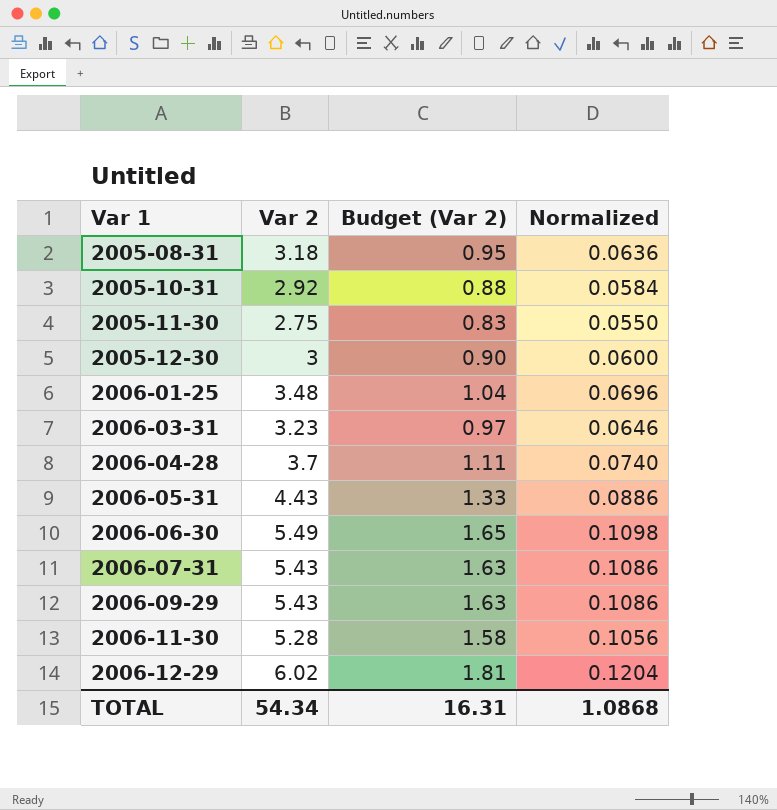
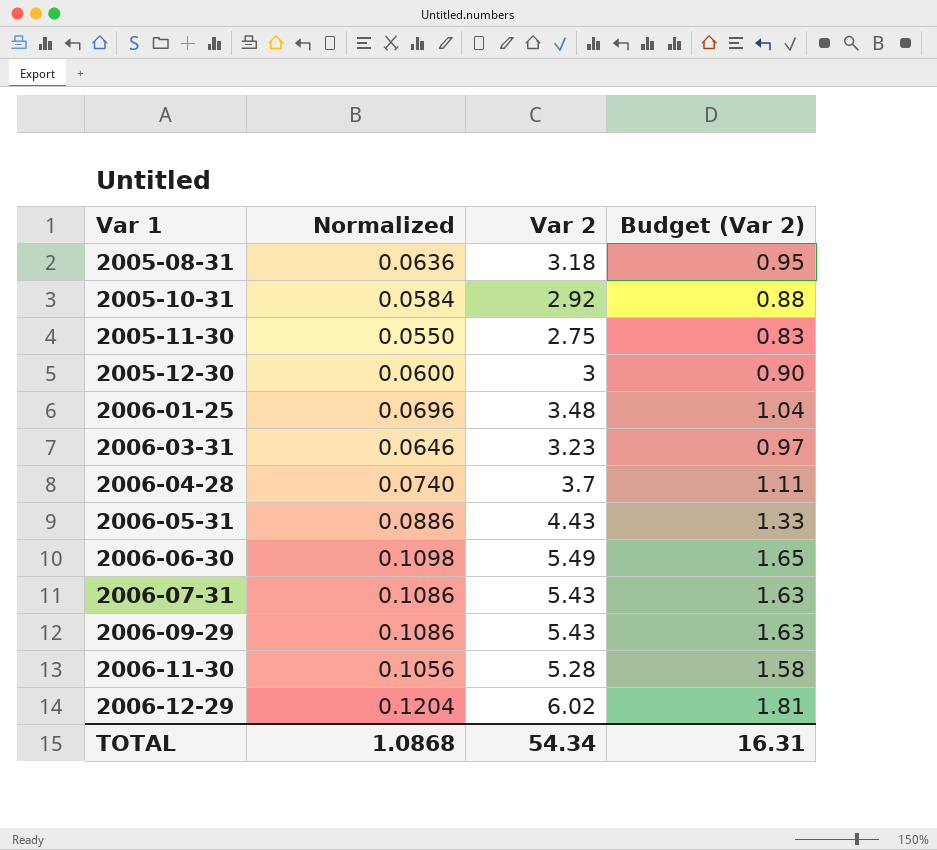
column Normalized | position: 4 -> 2

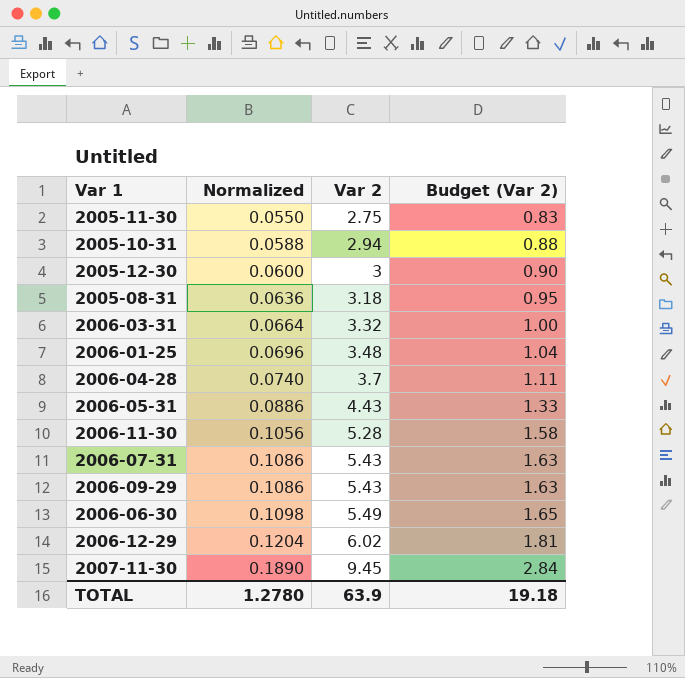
row order: Var 1 ascending -> Normalized ascending
2005-10-31 | Normalized: 0.0584 -> 0.0588
2005-10-31 | Var 2: 2.92 -> 2.94
2006-03-31 | Normalized: 0.0646 -> 0.0664
2006-03-31 | Var 2: 3.23 -> 3.32
2006-03-31 | Budget (Var 2): 0.97 -> 1.00
row 2007-11-30: none -> 0.1890 | 9.45 | 2.84
TOTAL | Normalized: 1.0868 -> 1.2780
TOTAL | Var 2: 54.34 -> 63.9
TOTAL | Budget (Var 2): 16.31 -> 19.18

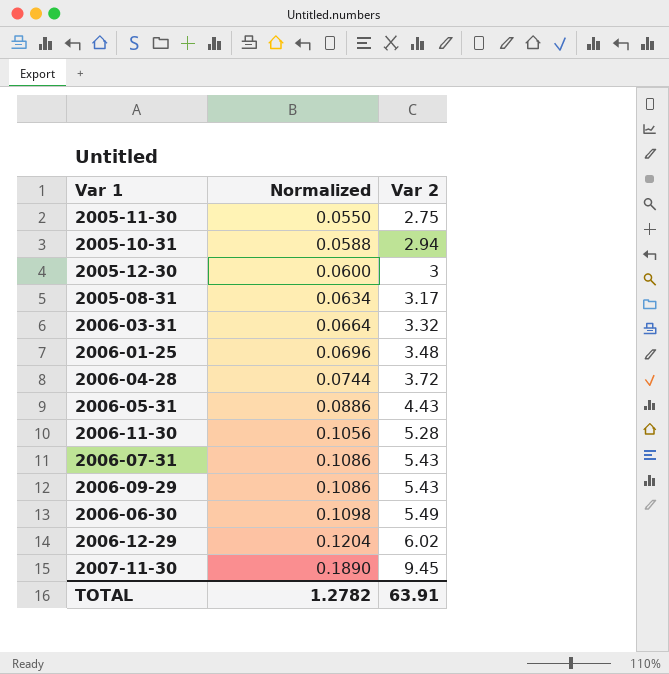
column Budget (Var 2) | formula: [Var 2] * 0.3 -> none
2005-08-31 | Normalized: 0.0636 -> 0.0634
2005-08-31 | Var 2: 3.18 -> 3.17
2006-04-28 | Normalized: 0.0740 -> 0.0744
2006-04-28 | Var 2: 3.7 -> 3.72
TOTAL | Normalized: 1.2780 -> 1.2782
TOTAL | Var 2: 63.9 -> 63.91

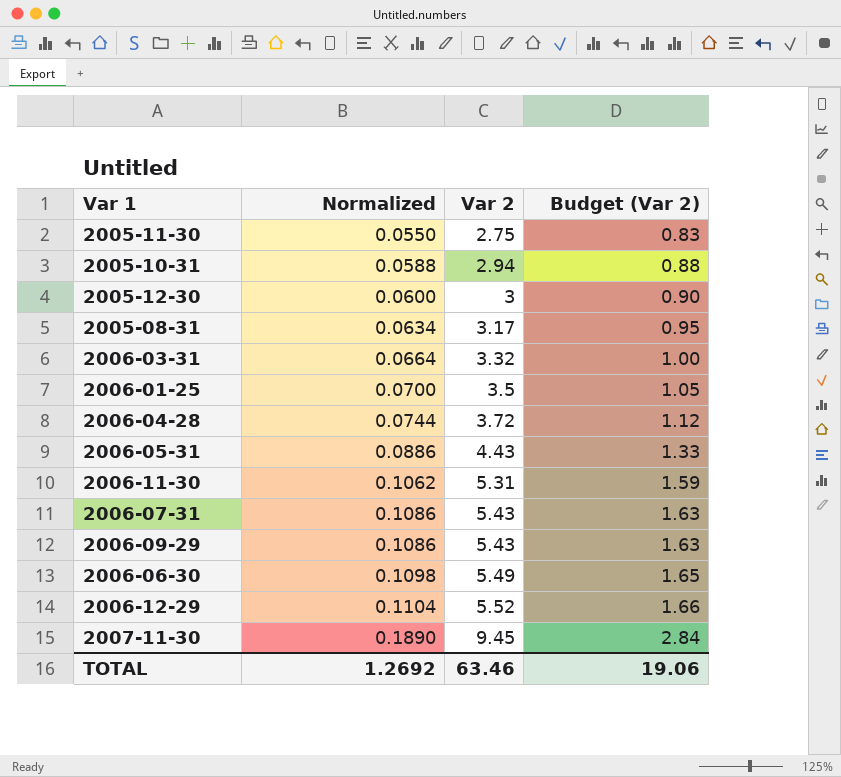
column Budget (Var 2) | formula: none -> [Var 2] * 0.3
2006-01-25 | Normalized: 0.0696 -> 0.0700
2006-01-25 | Var 2: 3.48 -> 3.5
2006-11-30 | Normalized: 0.1056 -> 0.1062
2006-11-30 | Var 2: 5.28 -> 5.31
2006-12-29 | Normalized: 0.1204 -> 0.1104
2006-12-29 | Var 2: 6.02 -> 5.52
TOTAL | Normalized: 1.2782 -> 1.2692
TOTAL | Var 2: 63.91 -> 63.46

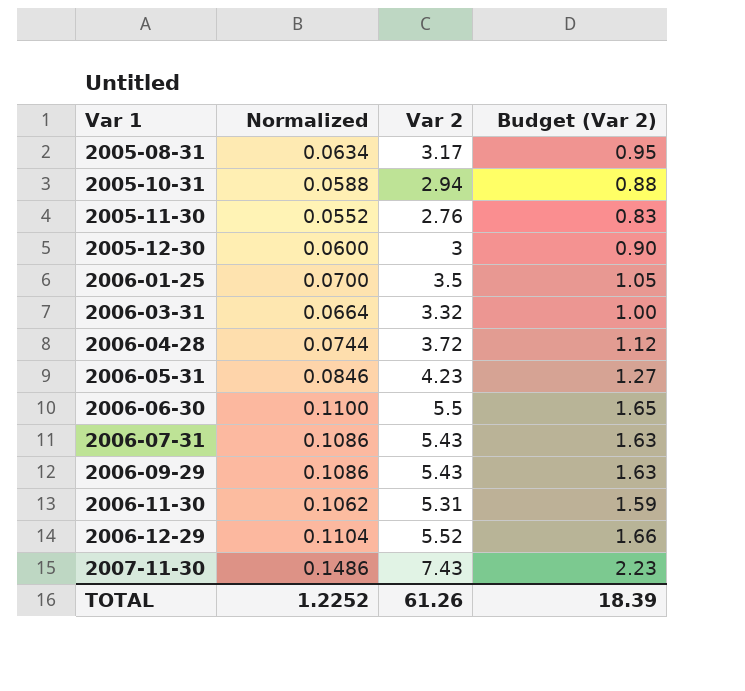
row order: Normalized ascending -> Var 1 ascending
2005-11-30 | Normalized: 0.0550 -> 0.0552
2005-11-30 | Var 2: 2.75 -> 2.76
2006-05-31 | Normalized: 0.0886 -> 0.0846
2006-05-31 | Var 2: 4.43 -> 4.23
2006-05-31 | Budget (Var 2): 1.33 -> 1.27
2006-06-30 | Normalized: 0.1098 -> 0.1100
2006-06-30 | Var 2: 5.49 -> 5.5
2007-11-30 | Normalized: 0.1890 -> 0.1486
2007-11-30 | Var 2: 9.45 -> 7.43
2007-11-30 | Budget (Var 2): 2.84 -> 2.23
TOTAL | Normalized: 1.2692 -> 1.2252
TOTAL | Var 2: 63.46 -> 61.26
TOTAL | Budget (Var 2): 19.06 -> 18.39

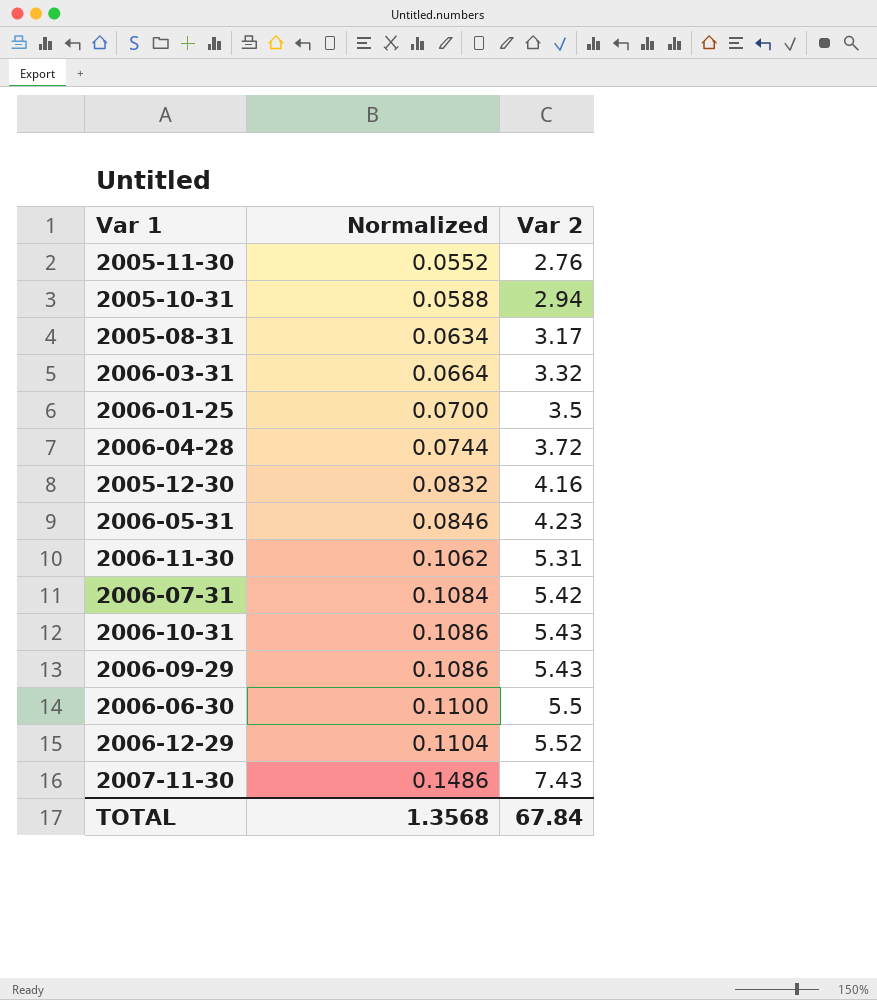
row order: Var 1 ascending -> Normalized ascending
column Budget (Var 2) | formula: [Var 2] * 0.3 -> none
2005-12-30 | Normalized: 0.0600 -> 0.0832
2005-12-30 | Var 2: 3 -> 4.16
2006-07-31 | Normalized: 0.1086 -> 0.1084
2006-07-31 | Var 2: 5.43 -> 5.42
row 2006-10-31: none -> 0.1086 | 5.43
TOTAL | Normalized: 1.2252 -> 1.3568
TOTAL | Var 2: 61.26 -> 67.84

